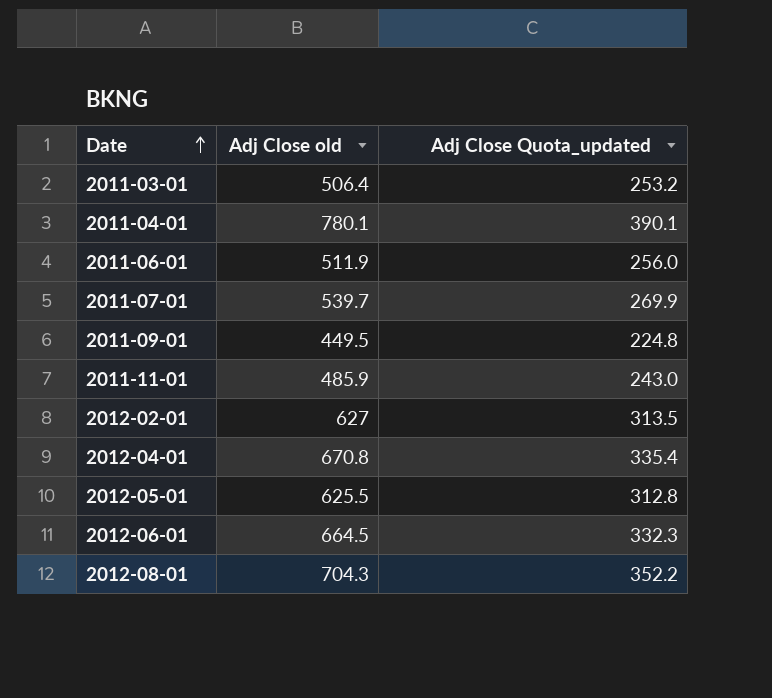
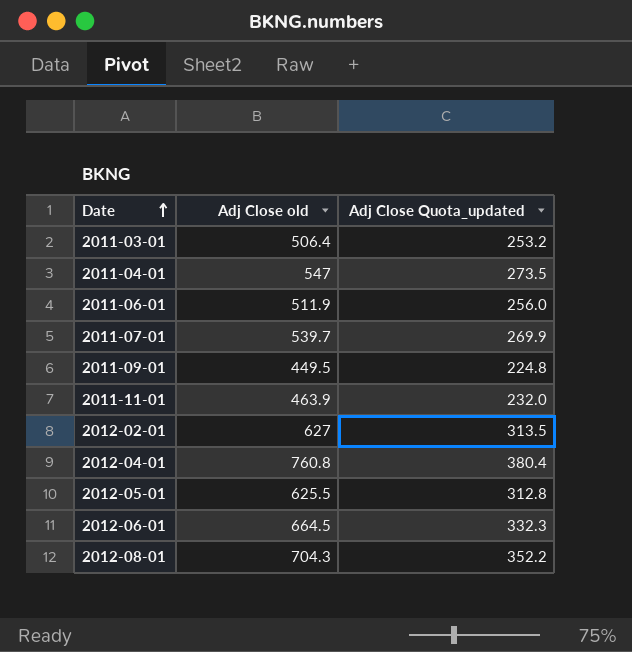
2011-04-01 | Adj Close old: 780.1 -> 547
2011-04-01 | Adj Close Quota_updated: 390.1 -> 273.5
2011-11-01 | Adj Close old: 485.9 -> 463.9
2011-11-01 | Adj Close Quota_updated: 243.0 -> 232.0
2012-04-01 | Adj Close old: 670.8 -> 760.8
2012-04-01 | Adj Close Quota_updated: 335.4 -> 380.4

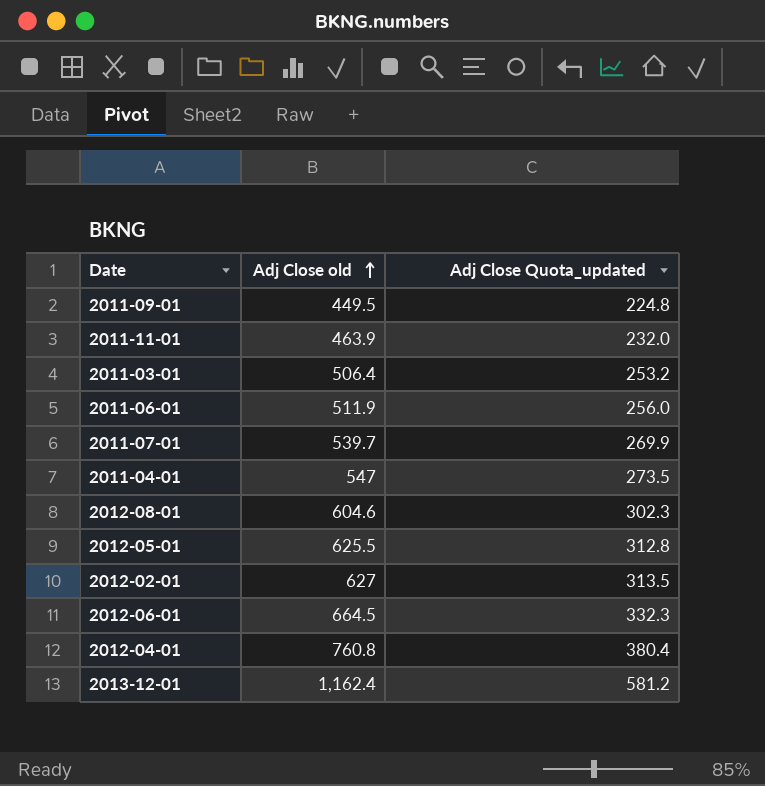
row order: Date ascending -> Adj Close old ascending
2012-08-01 | Adj Close old: 704.3 -> 604.6
2012-08-01 | Adj Close Quota_updated: 352.2 -> 302.3
row 2013-12-01: none -> 1,162.4 | 581.2

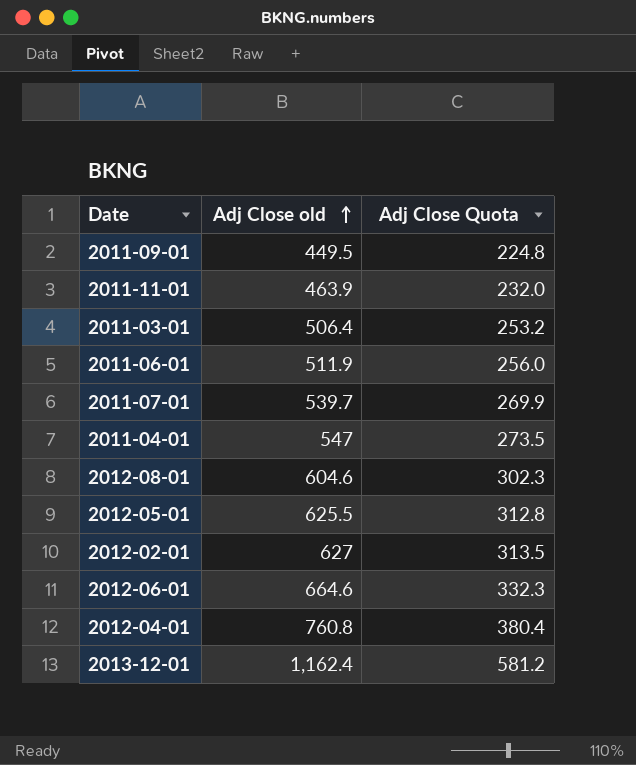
column name: Adj Close Quota_updated -> Adj Close Quota
2012-06-01 | Adj Close old: 664.5 -> 664.6

